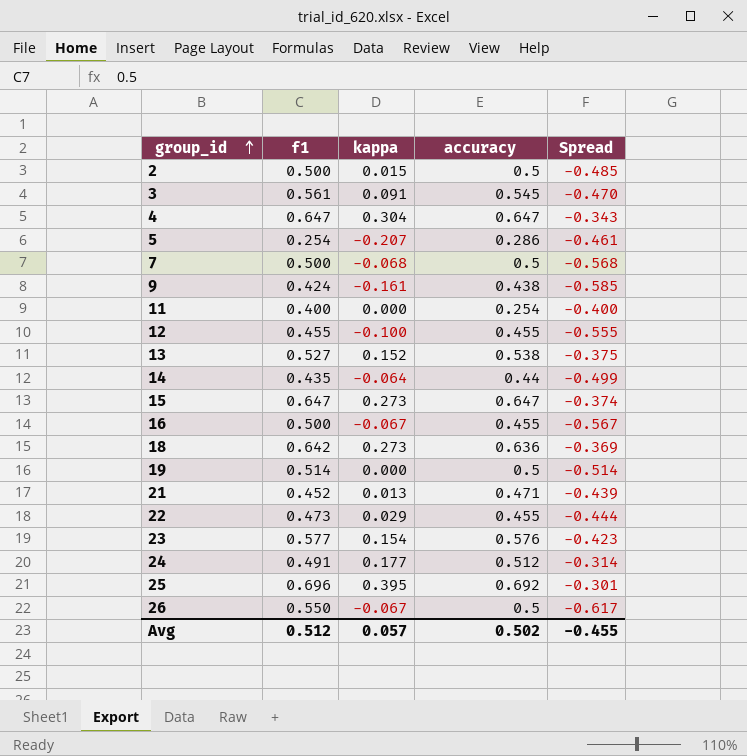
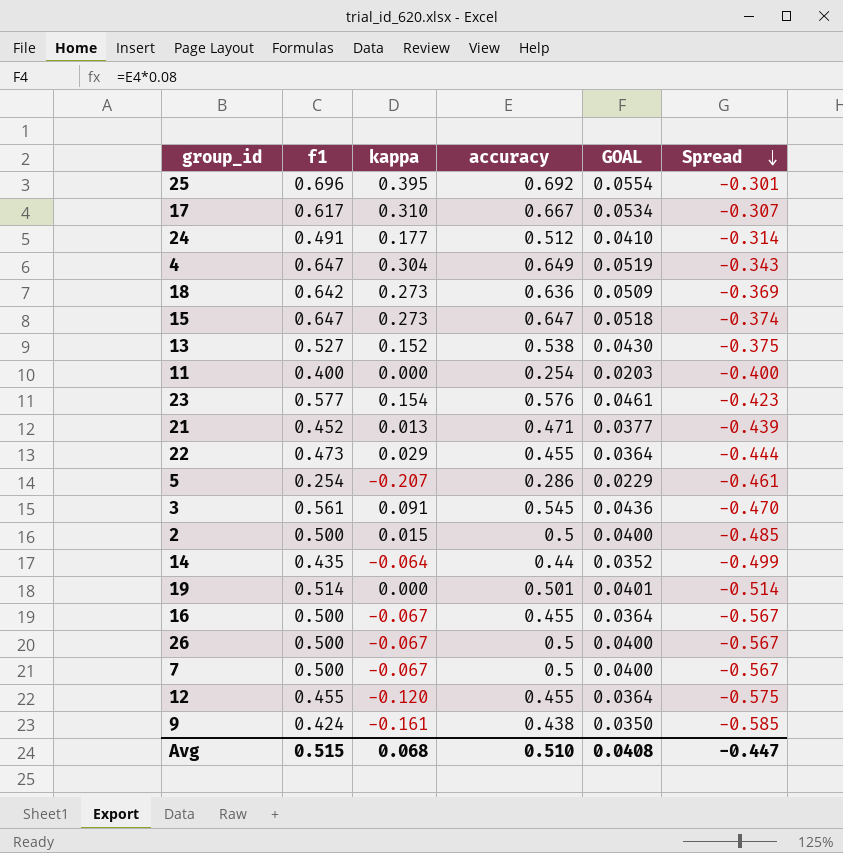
row order: group_id ascending -> Spread descending
column GOAL | formula: none -> [accuracy] * 0.08
row 17: none -> 0.617 | 0.310 | 0.667 | 0.0534 | -0.307
4 | accuracy: 0.647 -> 0.649
19 | accuracy: 0.5 -> 0.501
26 | f1: 0.550 -> 0.500
26 | Spread: -0.617 -> -0.567
7 | kappa: -0.068 -> -0.067
7 | Spread: -0.568 -> -0.567
12 | kappa: -0.100 -> -0.120
12 | Spread: -0.555 -> -0.575
Avg | f1: 0.512 -> 0.515
Avg | kappa: 0.057 -> 0.068
Avg | accuracy: 0.502 -> 0.510
Avg | Spread: -0.455 -> -0.447

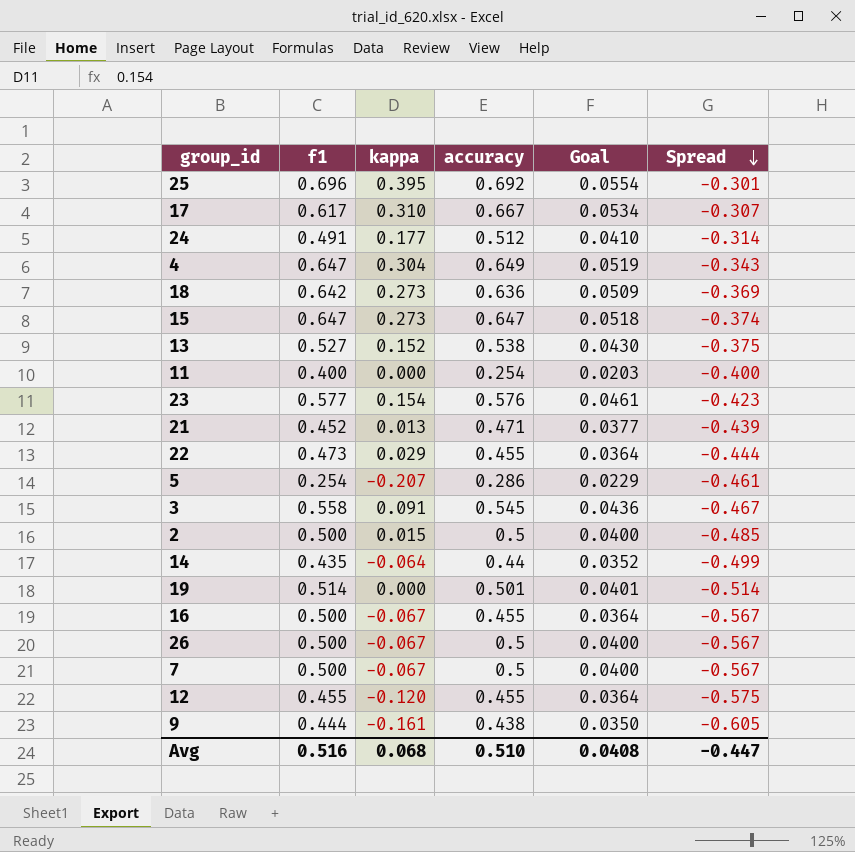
column name: GOAL -> Goal
3 | f1: 0.561 -> 0.558
3 | Spread: -0.470 -> -0.467
9 | f1: 0.424 -> 0.444
9 | Spread: -0.585 -> -0.605
Avg | f1: 0.515 -> 0.516

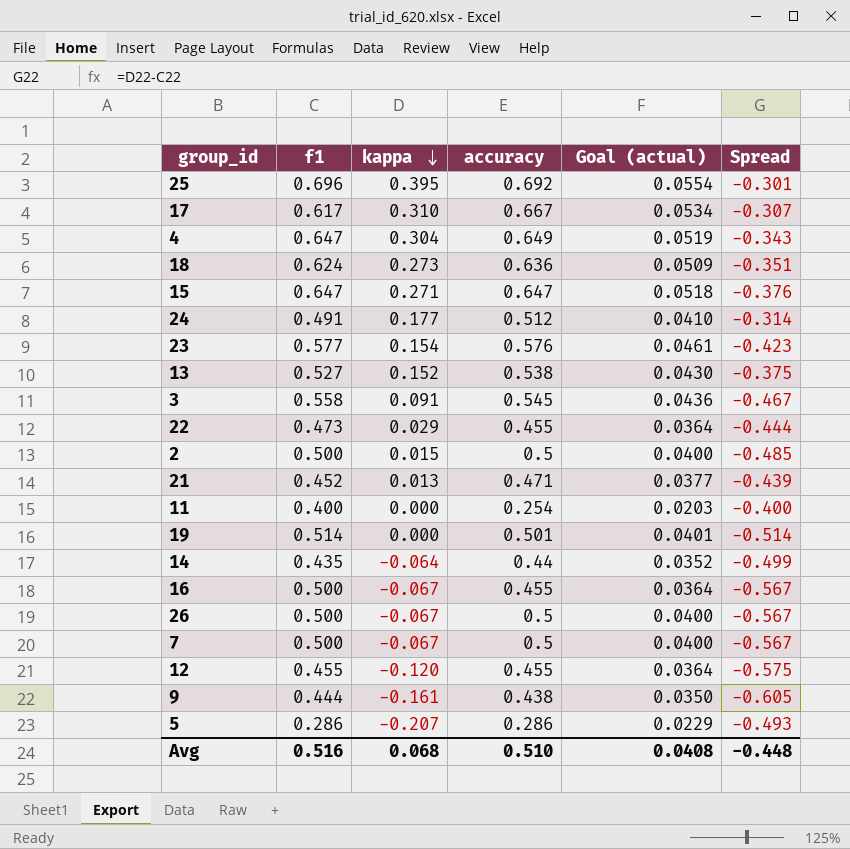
row order: Spread descending -> kappa descending
column name: Goal -> Goal (actual)
18 | f1: 0.642 -> 0.624
18 | Spread: -0.369 -> -0.351
15 | kappa: 0.273 -> 0.271
15 | Spread: -0.374 -> -0.376
5 | f1: 0.254 -> 0.286
5 | Spread: -0.461 -> -0.493
Avg | Spread: -0.447 -> -0.448

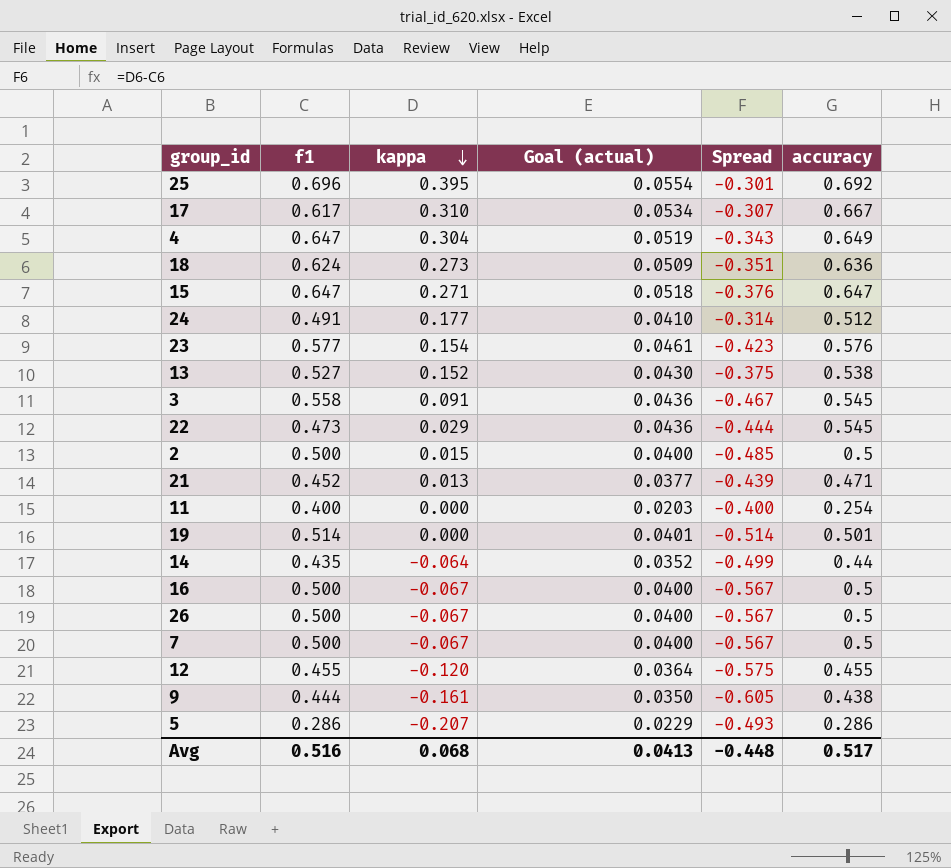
column accuracy | position: 4 -> 6
22 | Goal (actual): 0.0364 -> 0.0436
22 | accuracy: 0.455 -> 0.545
16 | Goal (actual): 0.0364 -> 0.0400
16 | accuracy: 0.455 -> 0.5
Avg | Goal (actual): 0.0408 -> 0.0413
Avg | accuracy: 0.510 -> 0.517

